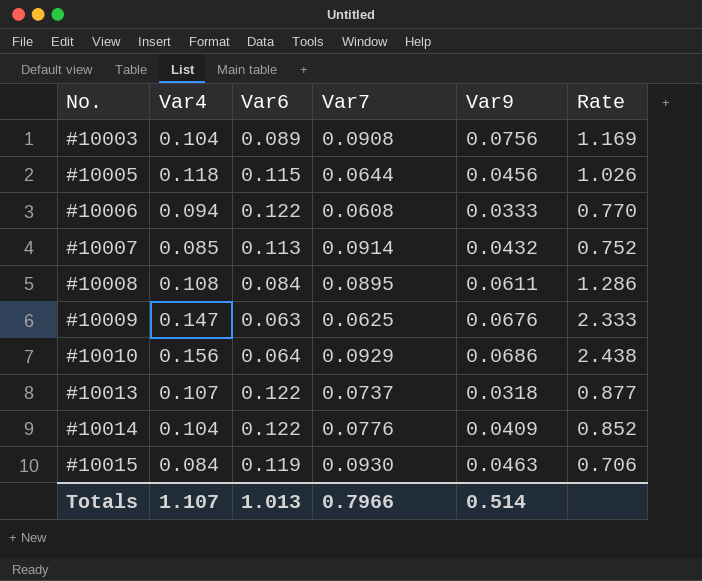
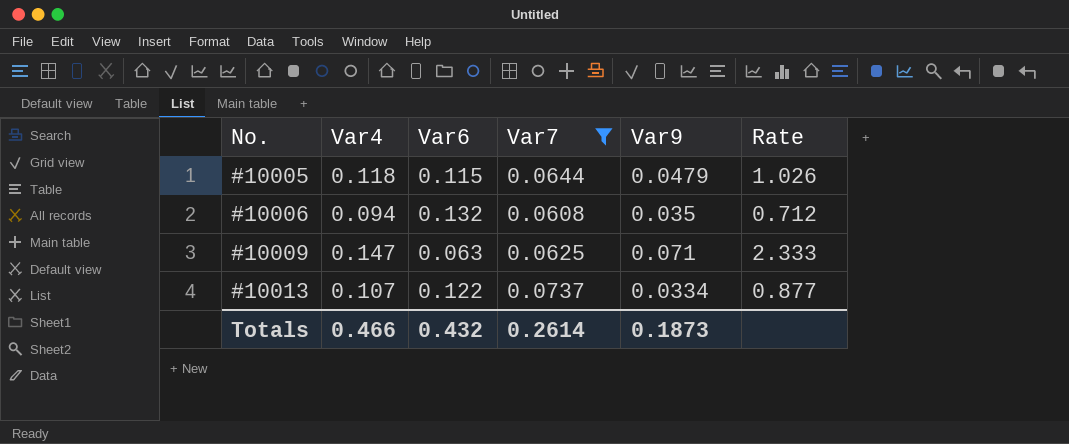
filter: none -> Var7 <= 0.0737
#10005 | Var9: 0.0456 -> 0.0479
#10006 | Var6: 0.122 -> 0.132
#10006 | Var9: 0.0333 -> 0.035
#10006 | Rate: 0.770 -> 0.712
#10009 | Var9: 0.0676 -> 0.071
#10013 | Var9: 0.0318 -> 0.0334
Totals | Var4: 1.107 -> 0.466
Totals | Var6: 1.013 -> 0.432
Totals | Var7: 0.7966 -> 0.2614
Totals | Var9: 0.514 -> 0.1873

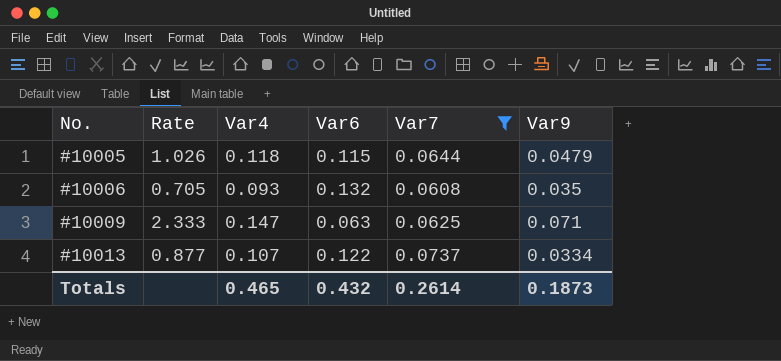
column Rate | position: 6 -> 2
#10006 | Rate: 0.712 -> 0.705
#10006 | Var4: 0.094 -> 0.093
Totals | Var4: 0.466 -> 0.465

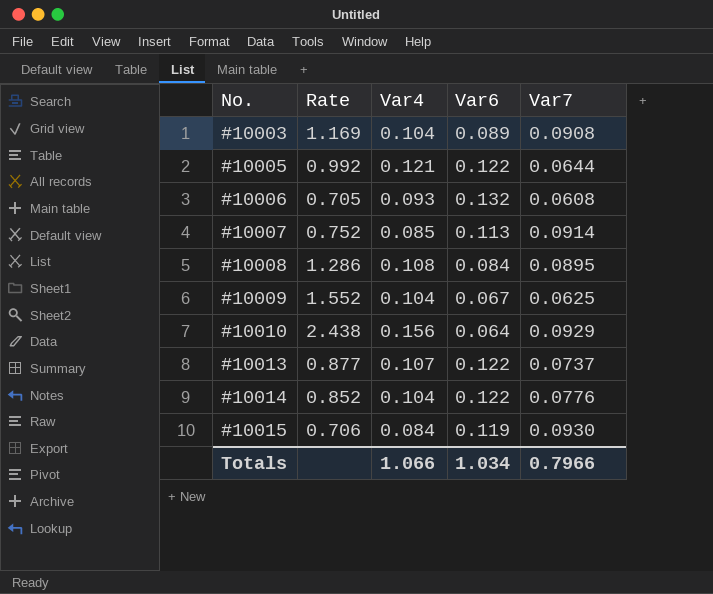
filter: Var7 <= 0.0737 -> none
column Var9 | position: 6 -> none
#10005 | Rate: 1.026 -> 0.992
#10005 | Var4: 0.118 -> 0.121
#10005 | Var6: 0.115 -> 0.122
#10009 | Rate: 2.333 -> 1.552
#10009 | Var4: 0.147 -> 0.104
#10009 | Var6: 0.063 -> 0.067
Totals | Var4: 0.465 -> 1.066
Totals | Var6: 0.432 -> 1.034
Totals | Var7: 0.2614 -> 0.7966

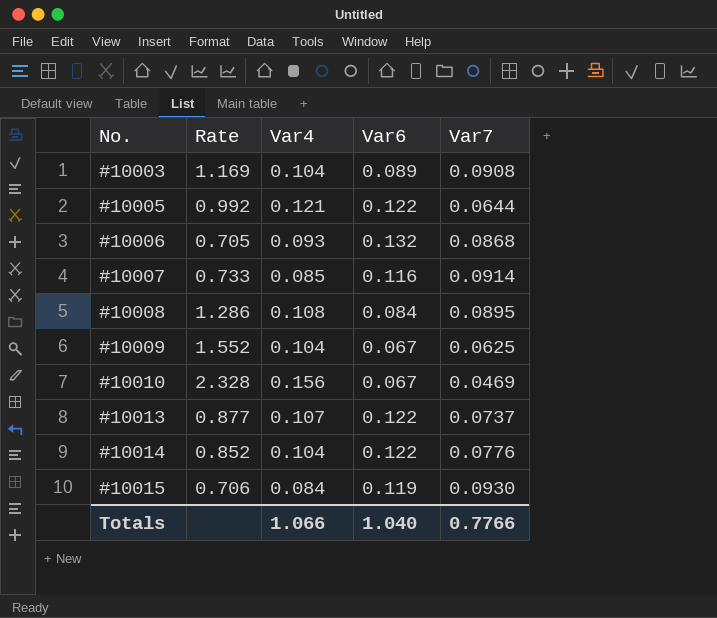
#10006 | Var7: 0.0608 -> 0.0868
#10007 | Rate: 0.752 -> 0.733
#10007 | Var6: 0.113 -> 0.116
#10010 | Rate: 2.438 -> 2.328
#10010 | Var6: 0.064 -> 0.067
#10010 | Var7: 0.0929 -> 0.0469
Totals | Var6: 1.034 -> 1.040
Totals | Var7: 0.7966 -> 0.7766

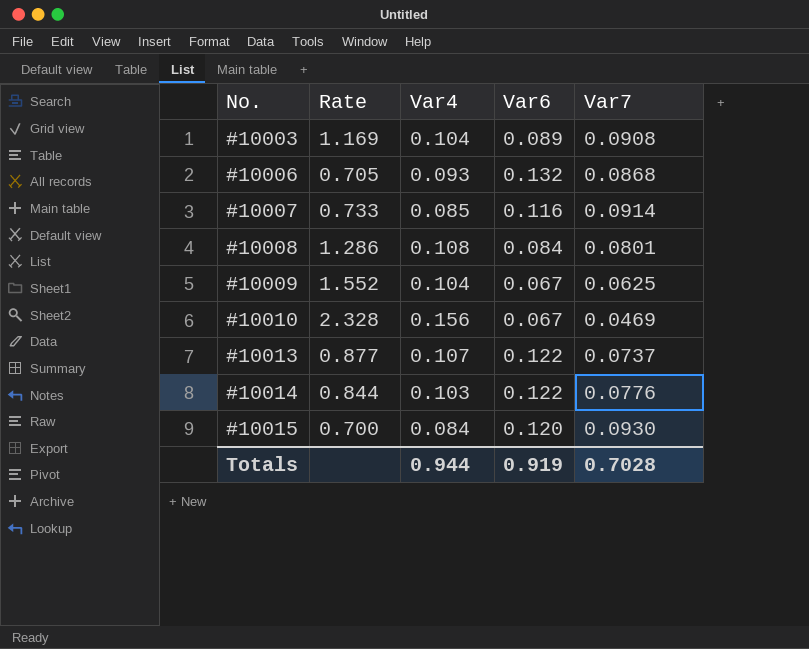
row #10005: 0.992 | 0.121 | 0.122 | 0.0644 -> none
#10008 | Var7: 0.0895 -> 0.0801
#10014 | Rate: 0.852 -> 0.844
#10014 | Var4: 0.104 -> 0.103
#10015 | Rate: 0.706 -> 0.700
#10015 | Var6: 0.119 -> 0.120
Totals | Var4: 1.066 -> 0.944
Totals | Var6: 1.040 -> 0.919
Totals | Var7: 0.7766 -> 0.7028

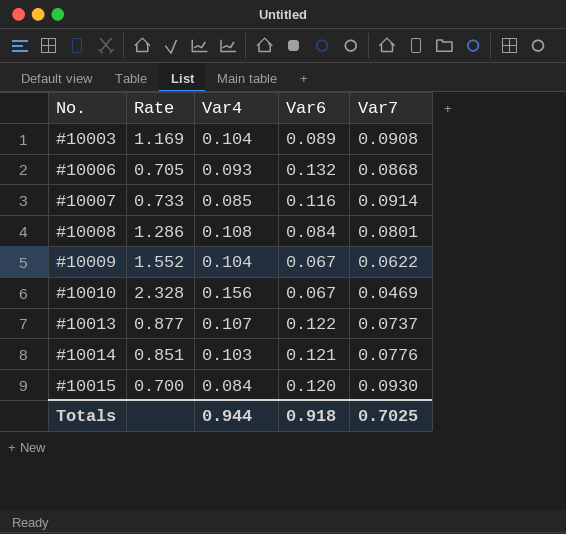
#10009 | Var7: 0.0625 -> 0.0622
#10014 | Rate: 0.844 -> 0.851
#10014 | Var6: 0.122 -> 0.121
Totals | Var6: 0.919 -> 0.918
Totals | Var7: 0.7028 -> 0.7025

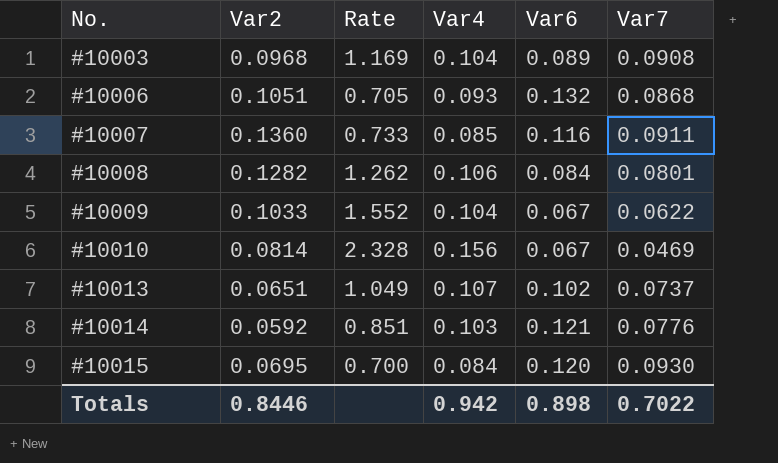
column Var2 | position: none -> 2
#10007 | Var7: 0.0914 -> 0.0911
#10008 | Rate: 1.286 -> 1.262
#10008 | Var4: 0.108 -> 0.106
#10013 | Rate: 0.877 -> 1.049
#10013 | Var6: 0.122 -> 0.102
Totals | Var4: 0.944 -> 0.942
Totals | Var6: 0.918 -> 0.898
Totals | Var7: 0.7025 -> 0.7022

